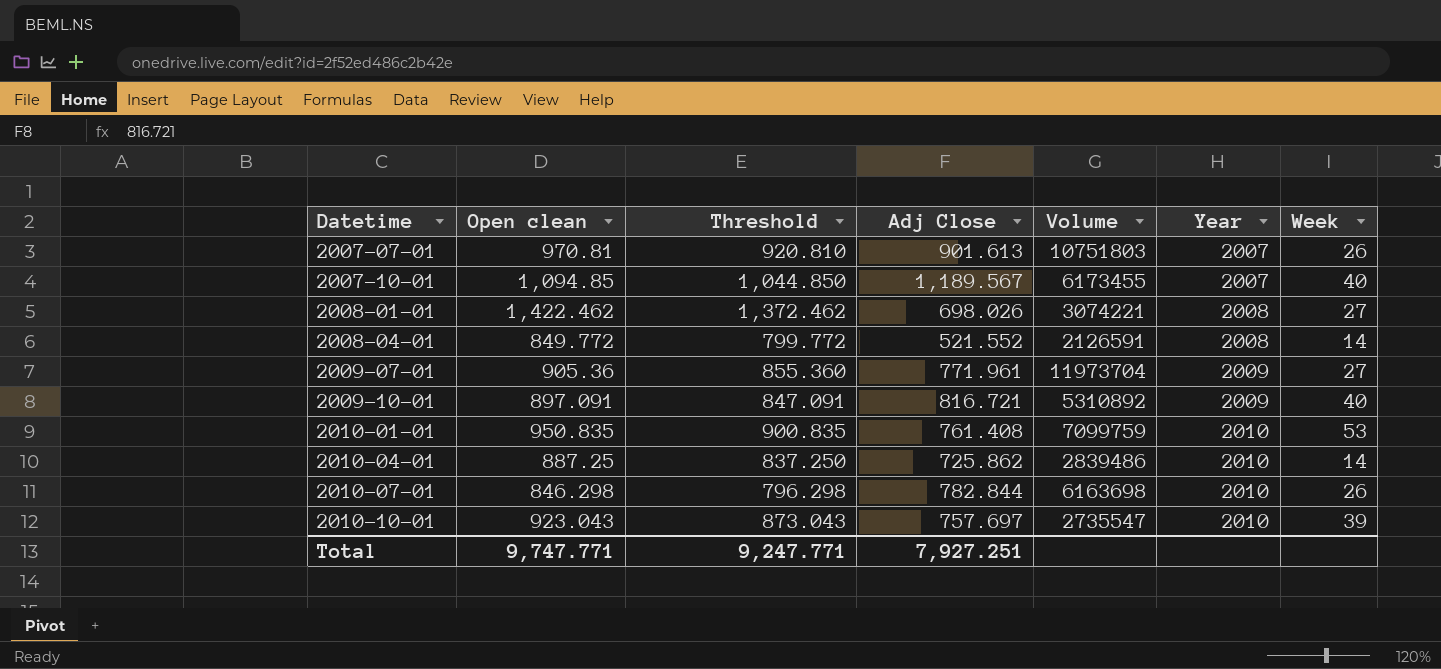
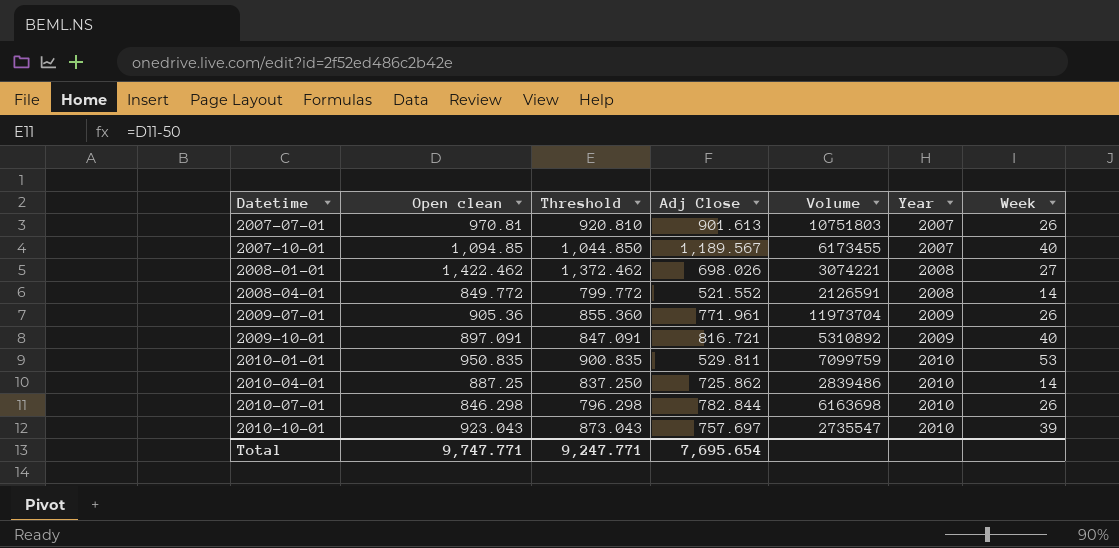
2009-07-01 | Week: 27 -> 26
2010-01-01 | Adj Close: 761.408 -> 529.811
Total | Adj Close: 7,927.251 -> 7,695.654

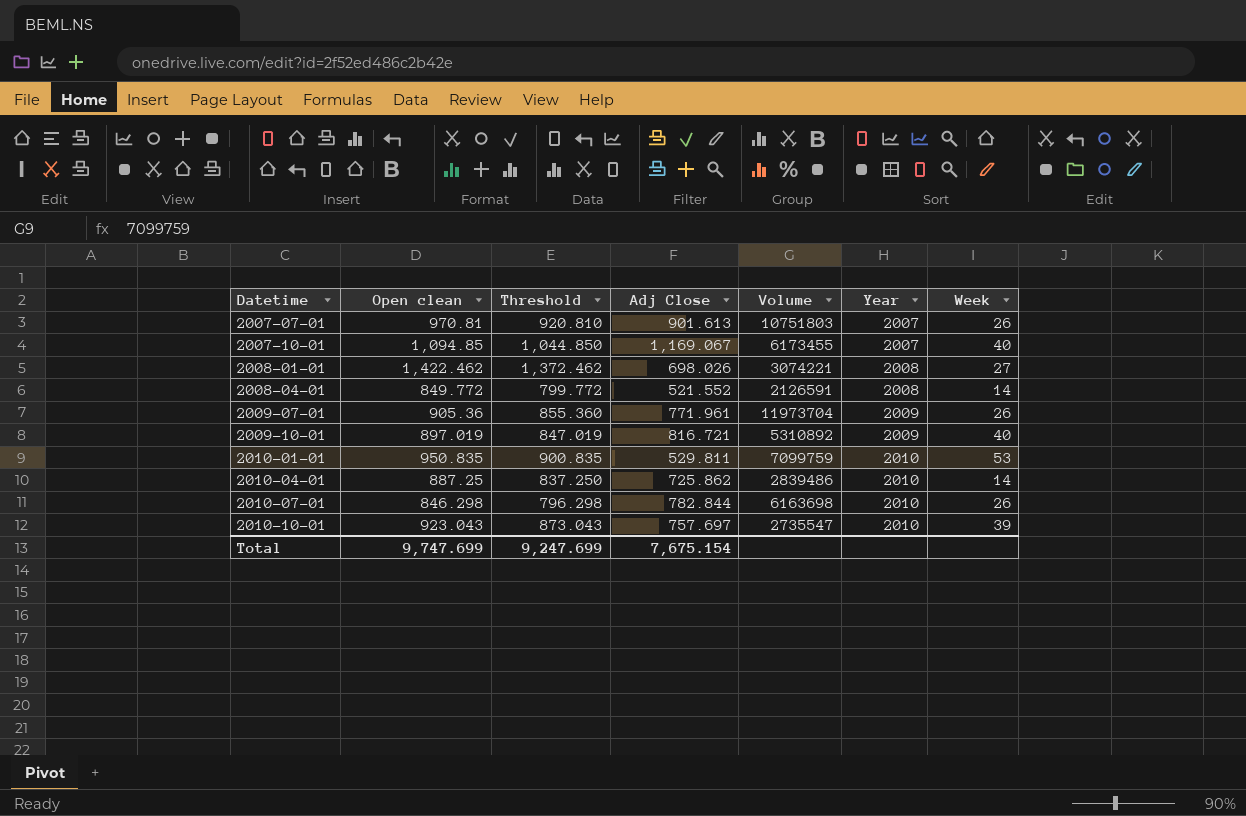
2007-10-01 | Adj Close: 1,189.567 -> 1,169.067
2009-10-01 | Open clean: 897.091 -> 897.019
2009-10-01 | Threshold: 847.091 -> 847.019
Total | Open clean: 9,747.771 -> 9,747.699
Total | Threshold: 9,247.771 -> 9,247.699
Total | Adj Close: 7,695.654 -> 7,675.154

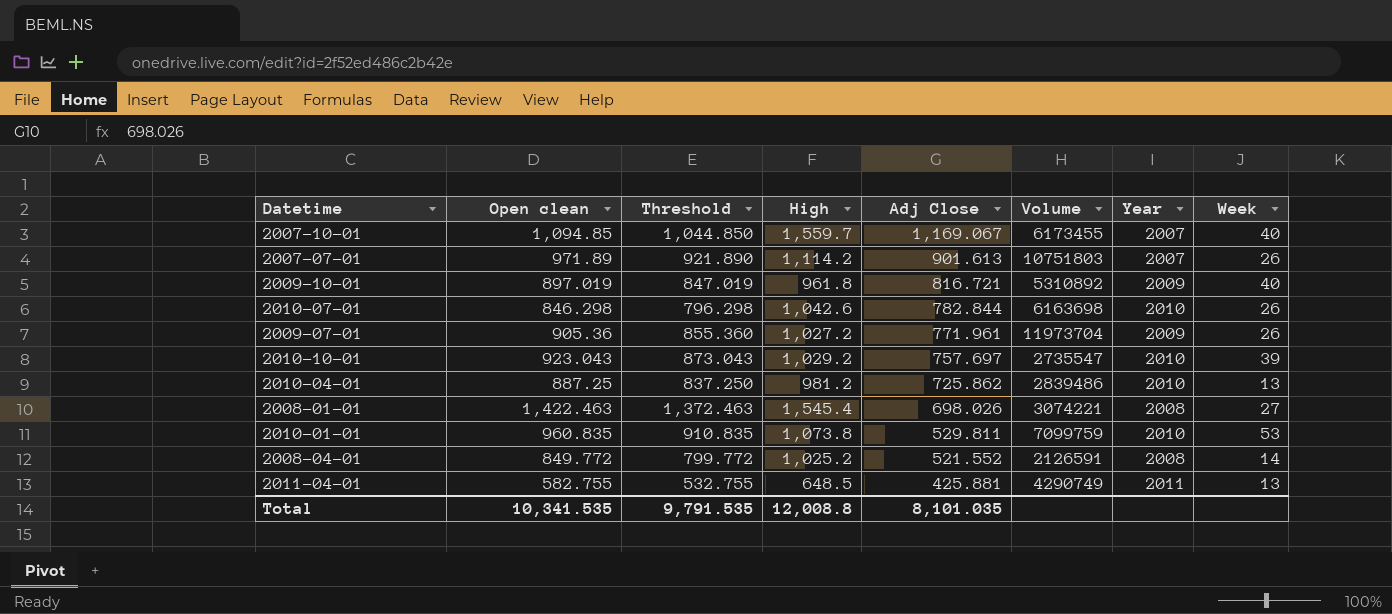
row order: Datetime ascending -> Adj Close descending
column High | position: none -> 4
2007-07-01 | Open clean: 970.81 -> 971.89
2007-07-01 | Threshold: 920.810 -> 921.890
2010-04-01 | Week: 14 -> 13
2008-01-01 | Open clean: 1,422.462 -> 1,422.463
2008-01-01 | Threshold: 1,372.462 -> 1,372.463
2010-01-01 | Open clean: 950.835 -> 960.835
2010-01-01 | Threshold: 900.835 -> 910.835
row 2011-04-01: none -> 582.755 | 532.755 | 648.5 | 425.881 | 4290749 | 2011 | 13
Total | Open clean: 9,747.699 -> 10,341.535
Total | Threshold: 9,247.699 -> 9,791.535
Total | Adj Close: 7,675.154 -> 8,101.035

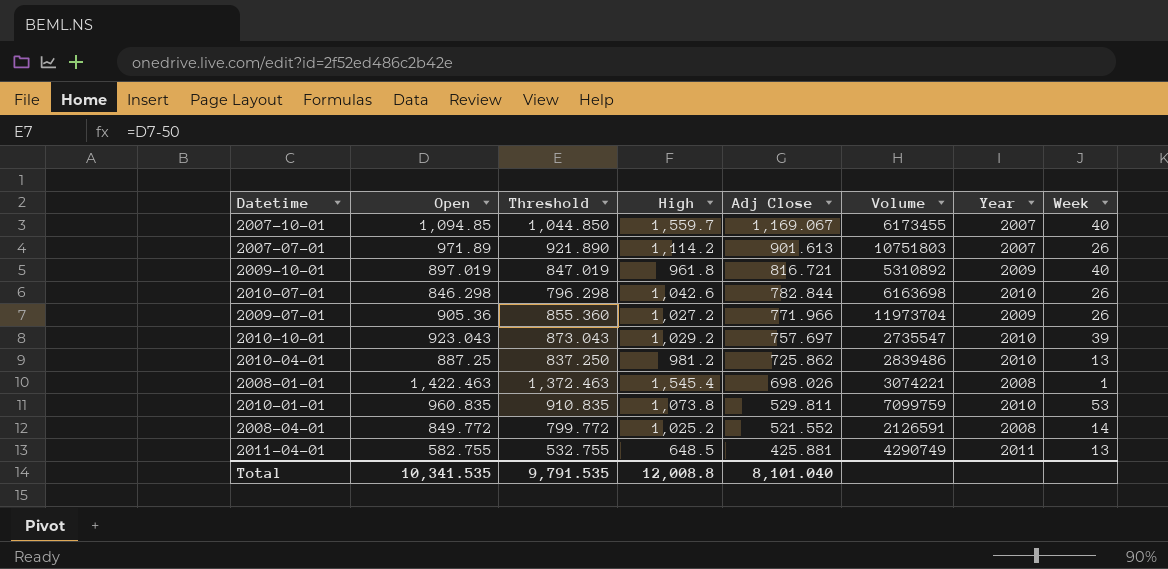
column name: Open clean -> Open
2009-07-01 | Adj Close: 771.961 -> 771.966
2008-01-01 | Week: 27 -> 1
Total | Adj Close: 8,101.035 -> 8,101.040

